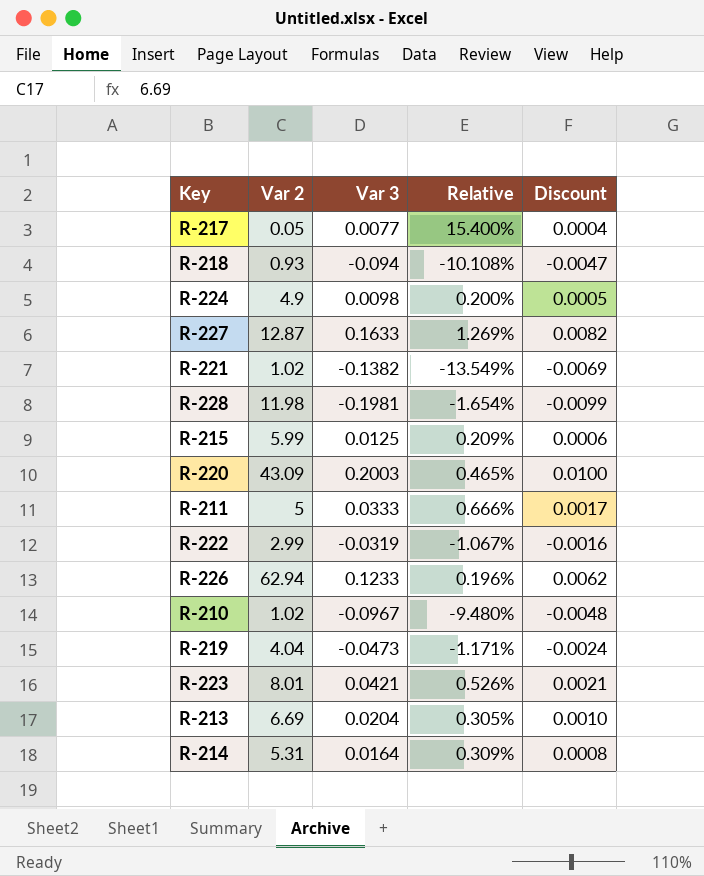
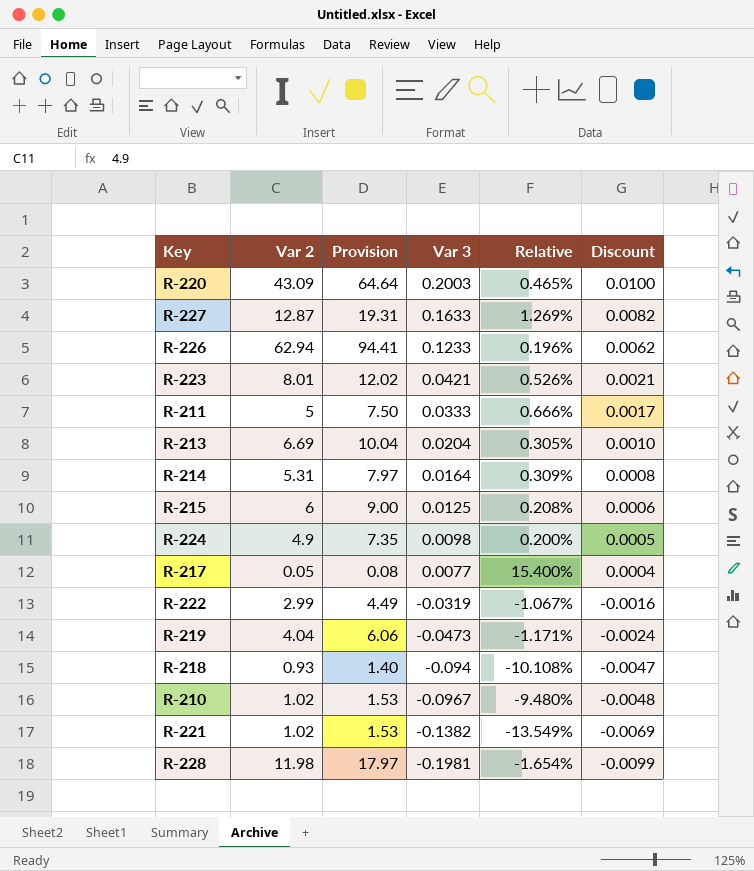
row order: none -> Var 3 descending
column Provision | formula: none -> [Var 2] * 1.5
R-215 | Var 2: 5.99 -> 6
R-215 | Relative: 0.209% -> 0.208%

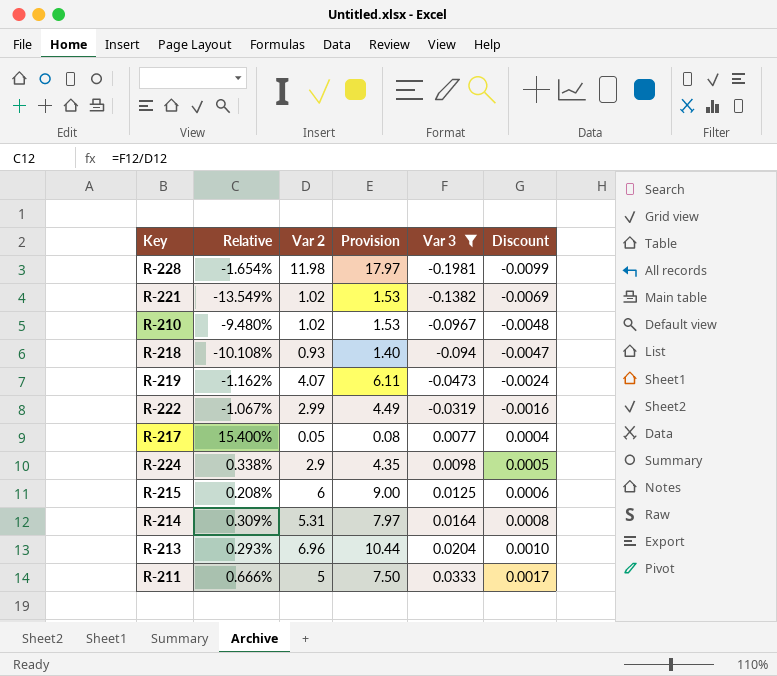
filter: none -> Var 3 <= 0.0333
row order: Var 3 descending -> Var 3 ascending
column Relative | position: 5 -> 2
R-219 | Relative: -1.171% -> -1.162%
R-219 | Var 2: 4.04 -> 4.07
R-219 | Provision: 6.06 -> 6.11
R-224 | Relative: 0.200% -> 0.338%
R-224 | Var 2: 4.9 -> 2.9
R-224 | Provision: 7.35 -> 4.35
R-213 | Relative: 0.305% -> 0.293%
R-213 | Var 2: 6.69 -> 6.96
R-213 | Provision: 10.04 -> 10.44

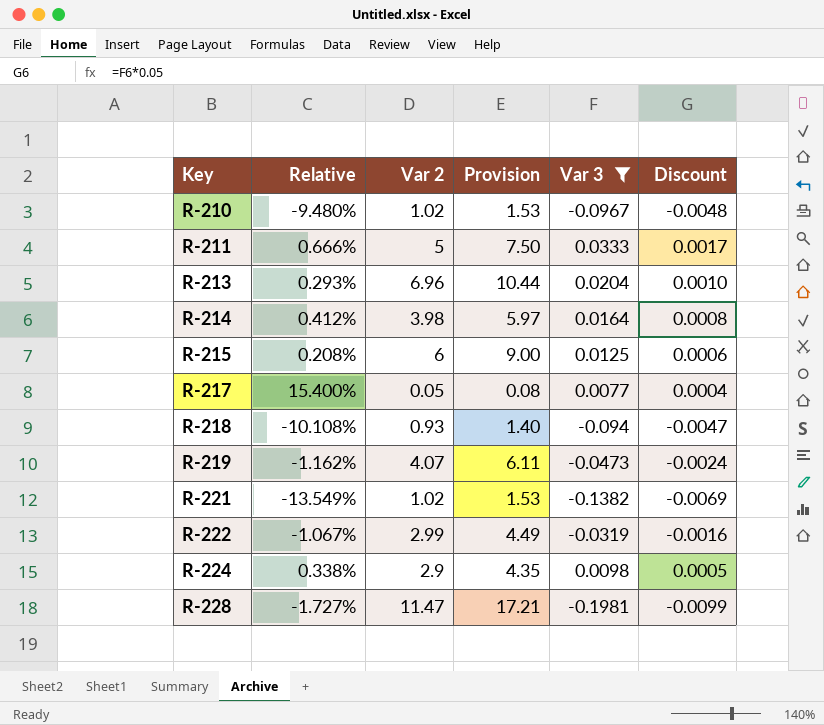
row order: Var 3 ascending -> Key ascending
R-214 | Relative: 0.309% -> 0.412%
R-214 | Var 2: 5.31 -> 3.98
R-214 | Provision: 7.97 -> 5.97
R-228 | Relative: -1.654% -> -1.727%
R-228 | Var 2: 11.98 -> 11.47
R-228 | Provision: 17.97 -> 17.21

